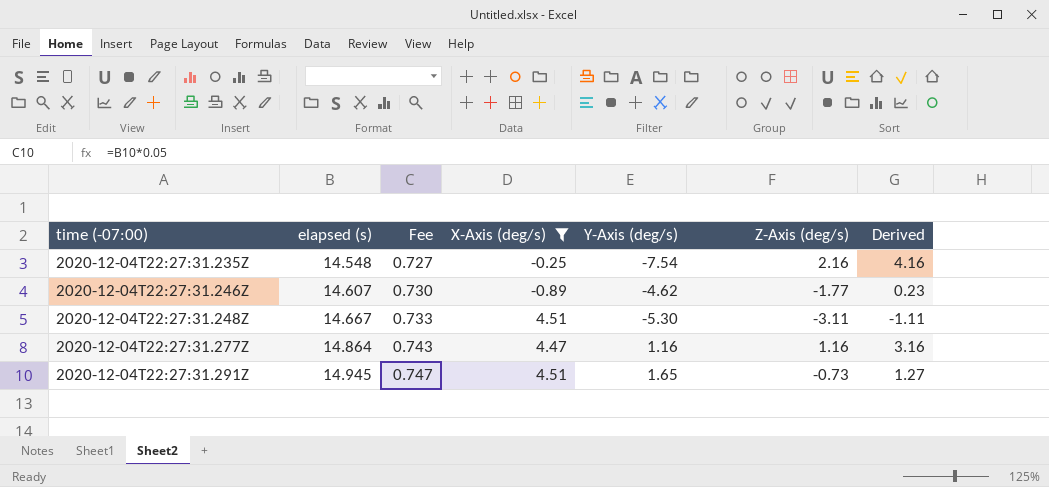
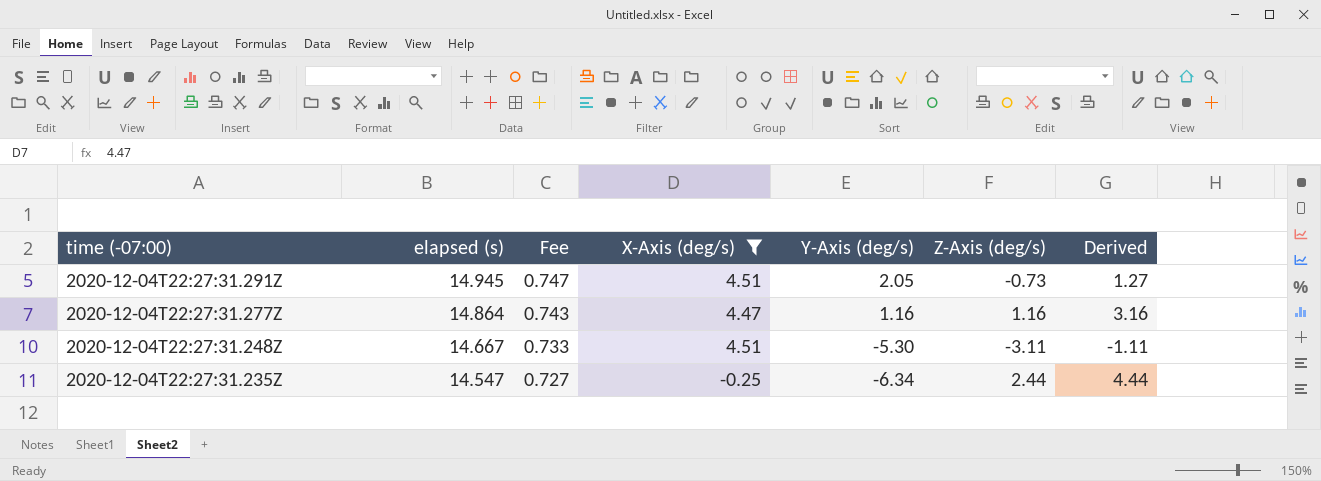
row order: time (-07:00) ascending -> time (-07:00) descending
row 2020-12-04T22:27:31.246Z: 14.607 | 0.730 | -0.89 | -4.62 | -1.77 | 0.23 -> none
2020-12-04T22:27:31.291Z | Y-Axis (deg/s): 1.65 -> 2.05
2020-12-04T22:27:31.235Z | elapsed (s): 14.548 -> 14.547
2020-12-04T22:27:31.235Z | Y-Axis (deg/s): -7.54 -> -6.34
2020-12-04T22:27:31.235Z | Z-Axis (deg/s): 2.16 -> 2.44
2020-12-04T22:27:31.235Z | Derived: 4.16 -> 4.44

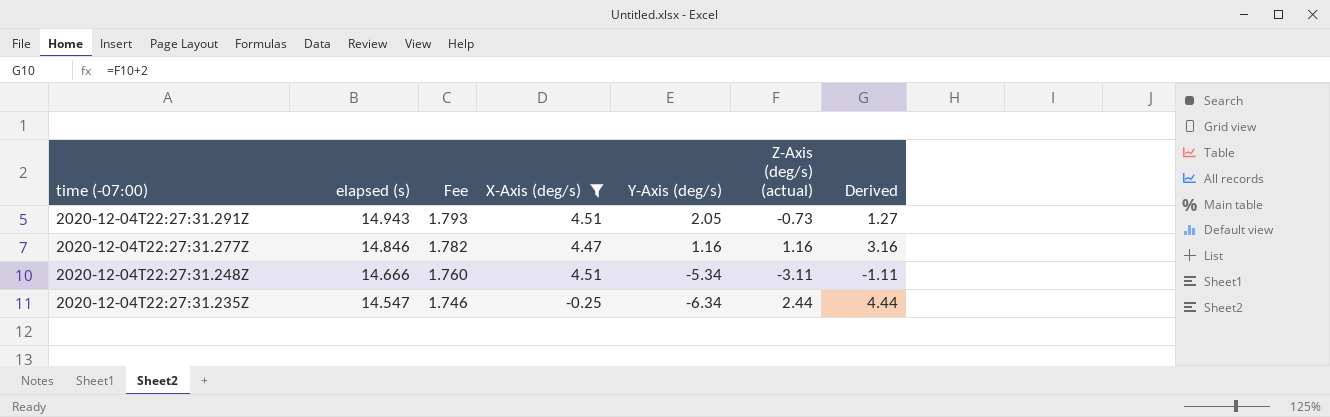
column Fee | formula: [elapsed (s)] * 0.05 -> [elapsed (s)] * 0.12
column name: Z-Axis (deg/s) -> Z-Axis (deg/s) (actual)
2020-12-04T22:27:31.291Z | elapsed (s): 14.945 -> 14.943
2020-12-04T22:27:31.277Z | elapsed (s): 14.864 -> 14.846
2020-12-04T22:27:31.248Z | elapsed (s): 14.667 -> 14.666
2020-12-04T22:27:31.248Z | Y-Axis (deg/s): -5.30 -> -5.34

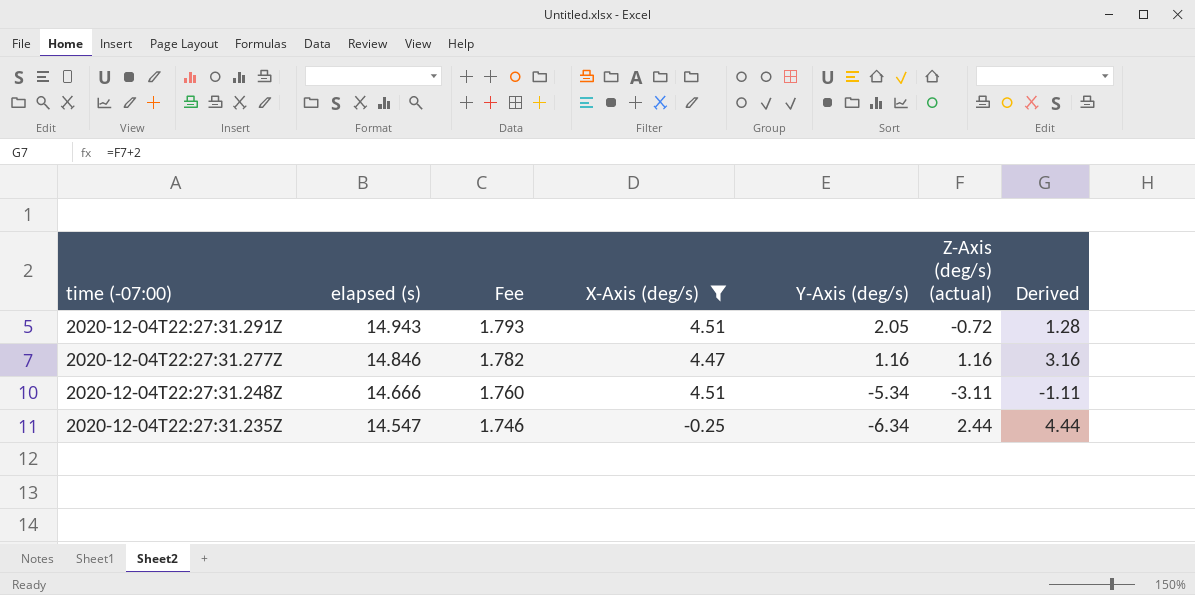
2020-12-04T22:27:31.291Z | Z-Axis (deg/s) (actual): -0.73 -> -0.72
2020-12-04T22:27:31.291Z | Derived: 1.27 -> 1.28

